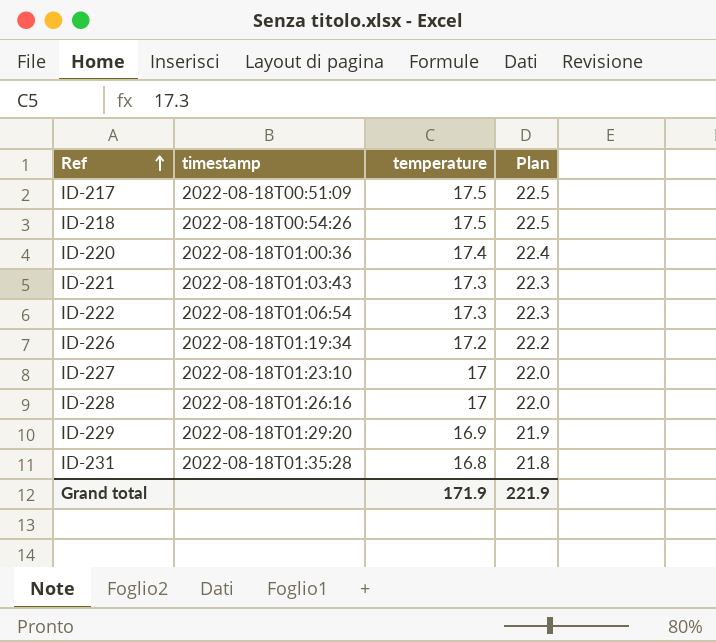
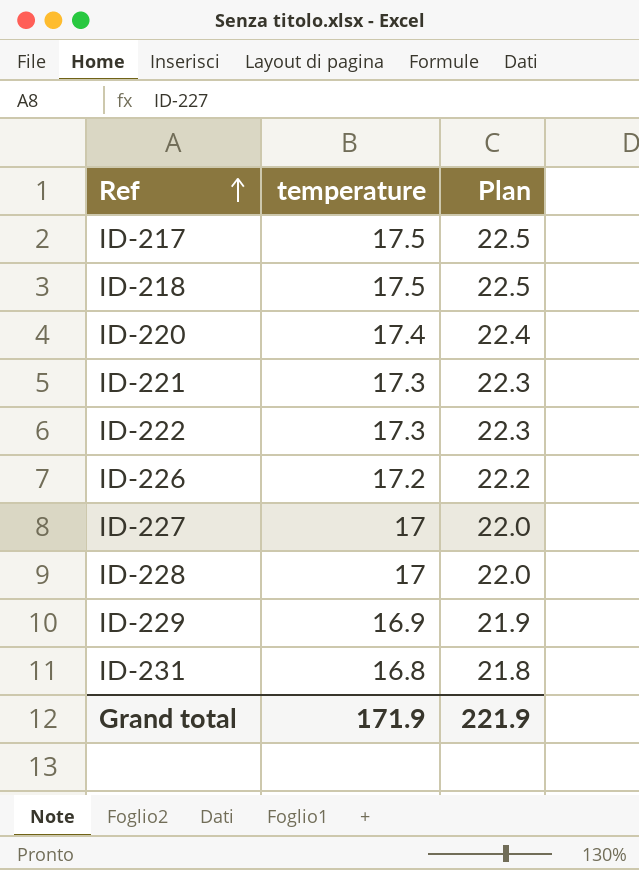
column timestamp | position: 2 -> none

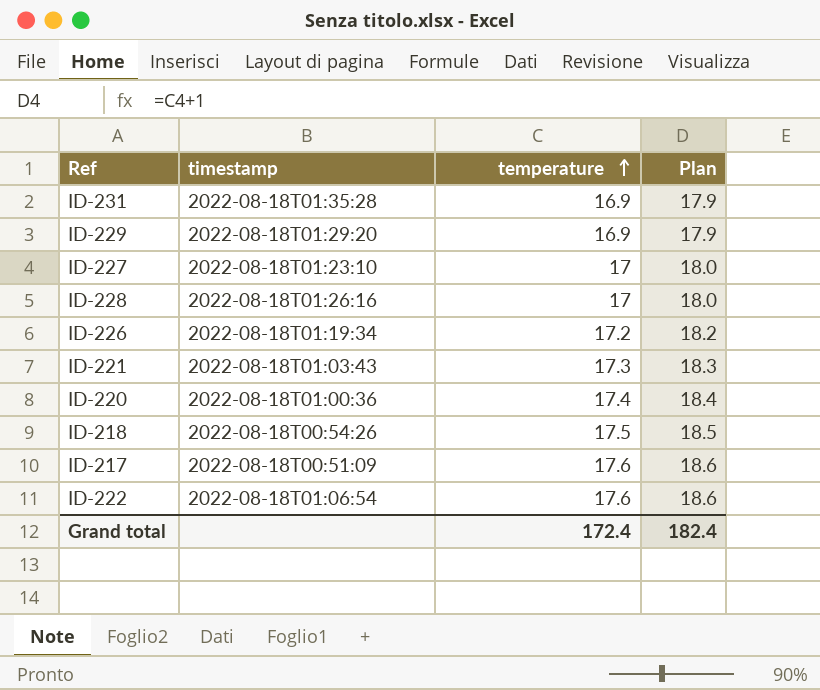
row order: Ref ascending -> temperature ascending
column timestamp | position: none -> 2
column Plan | formula: [temperature] + 5 -> [temperature] + 1
ID-231 | temperature: 16.8 -> 16.9
ID-217 | temperature: 17.5 -> 17.6
ID-222 | temperature: 17.3 -> 17.6
Grand total | temperature: 171.9 -> 172.4
Grand total | Plan: 221.9 -> 182.4

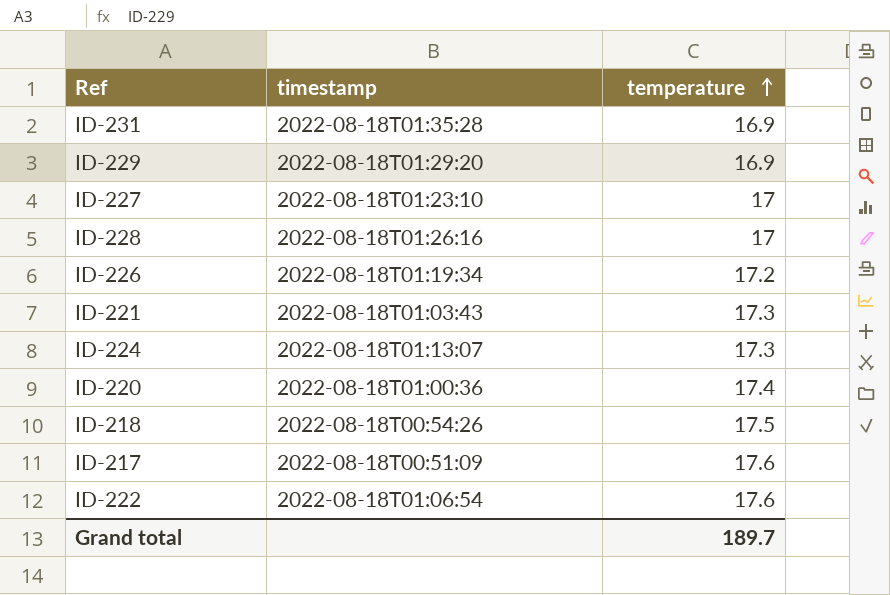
column Plan | formula: [temperature] + 1 -> none
row ID-224: none -> 2022-08-18T01:13:07 | 17.3
Grand total | temperature: 172.4 -> 189.7

